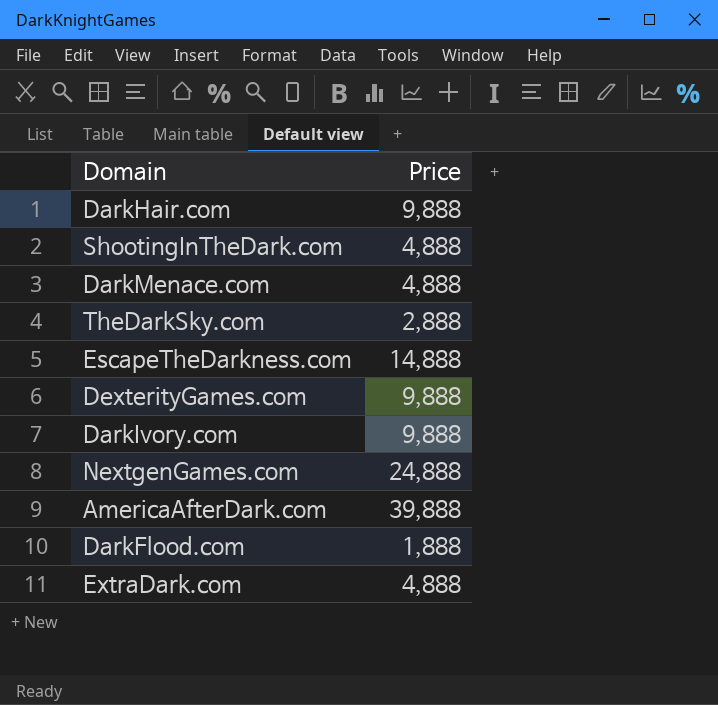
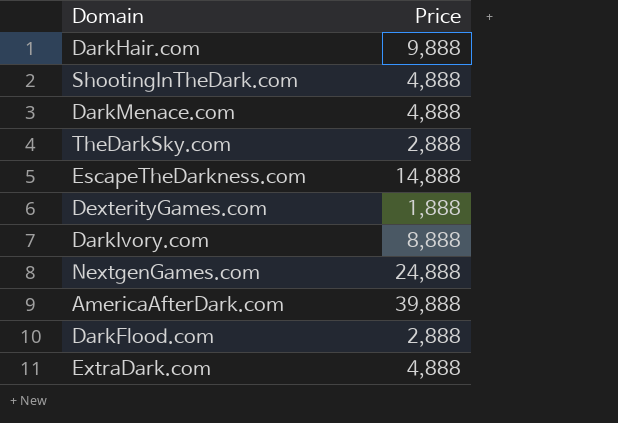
DexterityGames.com | Price: 9,888 -> 1,888
DarkIvory.com | Price: 9,888 -> 8,888
DarkFlood.com | Price: 1,888 -> 2,888

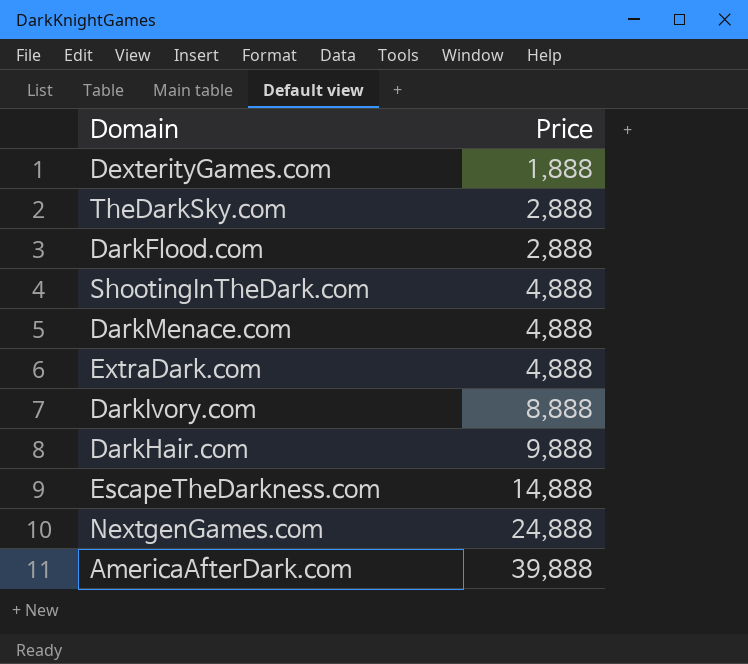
row order: none -> Price ascending

